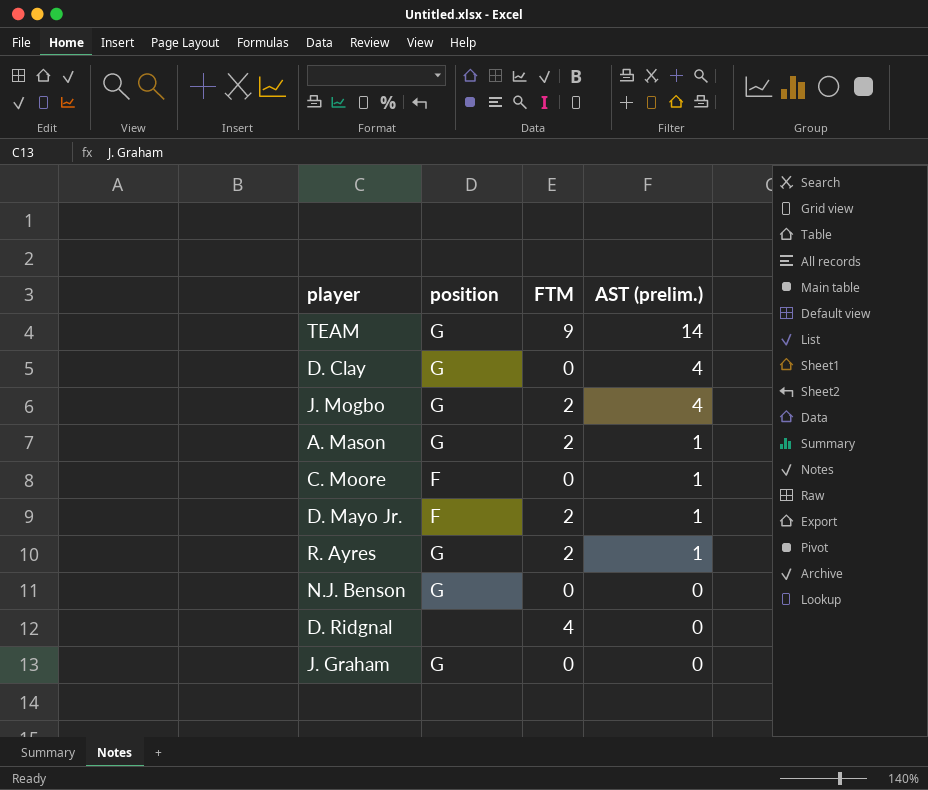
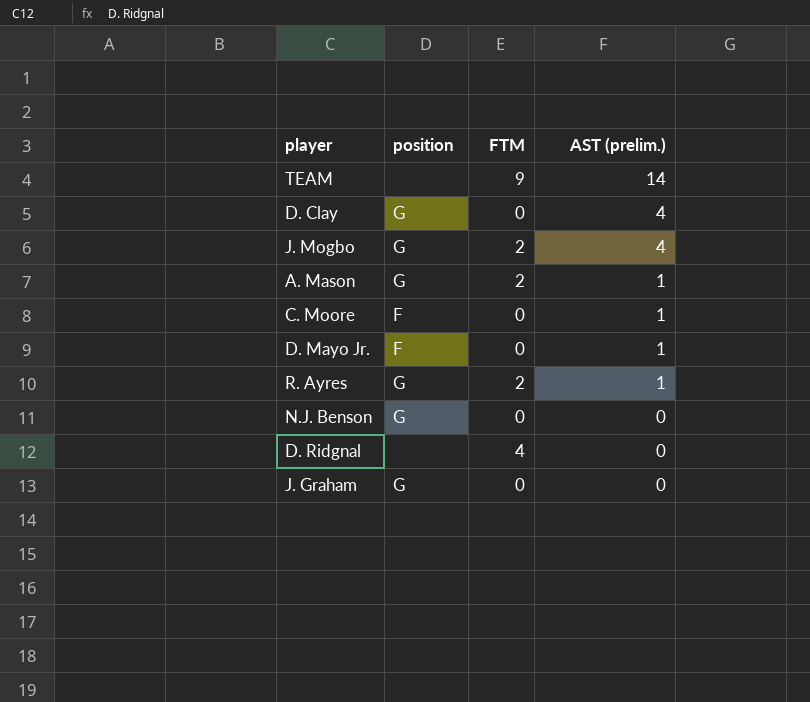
TEAM | position: G -> none
D. Mayo Jr. | FTM: 2 -> 0

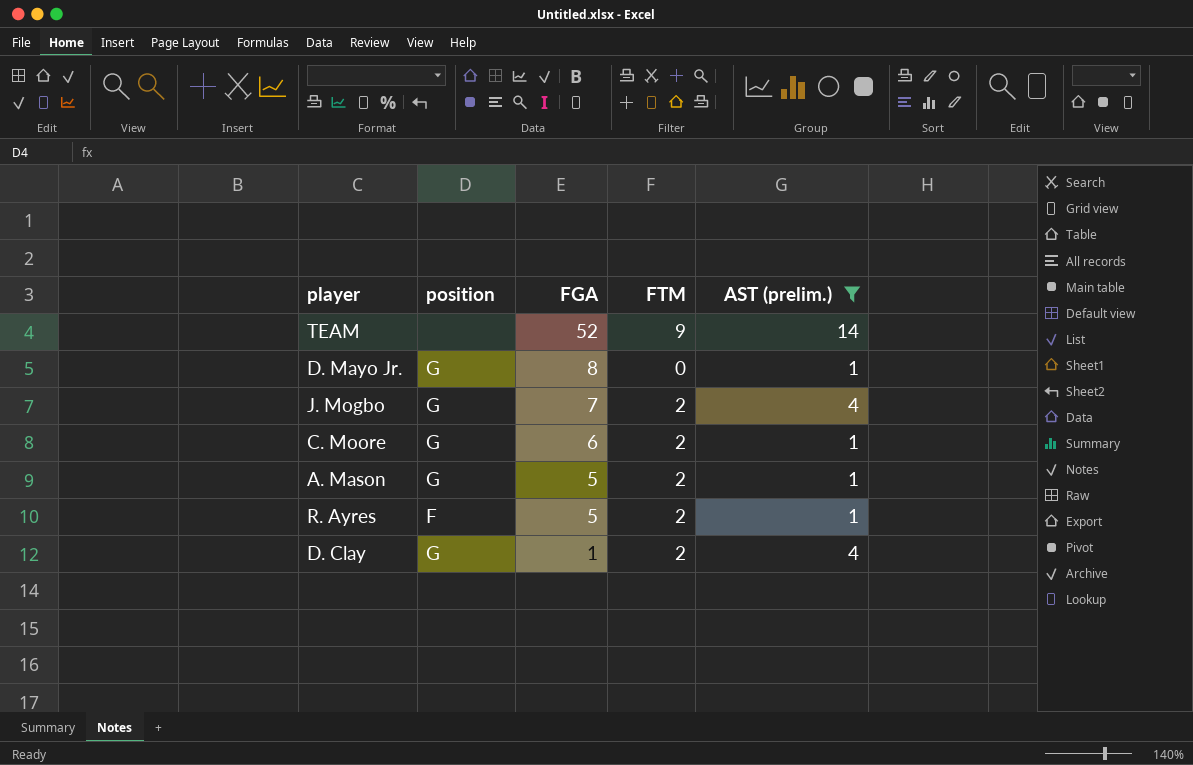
filter: none -> AST (prelim.) != 0
row order: AST (prelim.) descending -> FGA descending
column FGA | position: none -> 3
D. Mayo Jr. | position: F -> G
C. Moore | position: F -> G
C. Moore | FTM: 0 -> 2
R. Ayres | position: G -> F
D. Clay | FTM: 0 -> 2

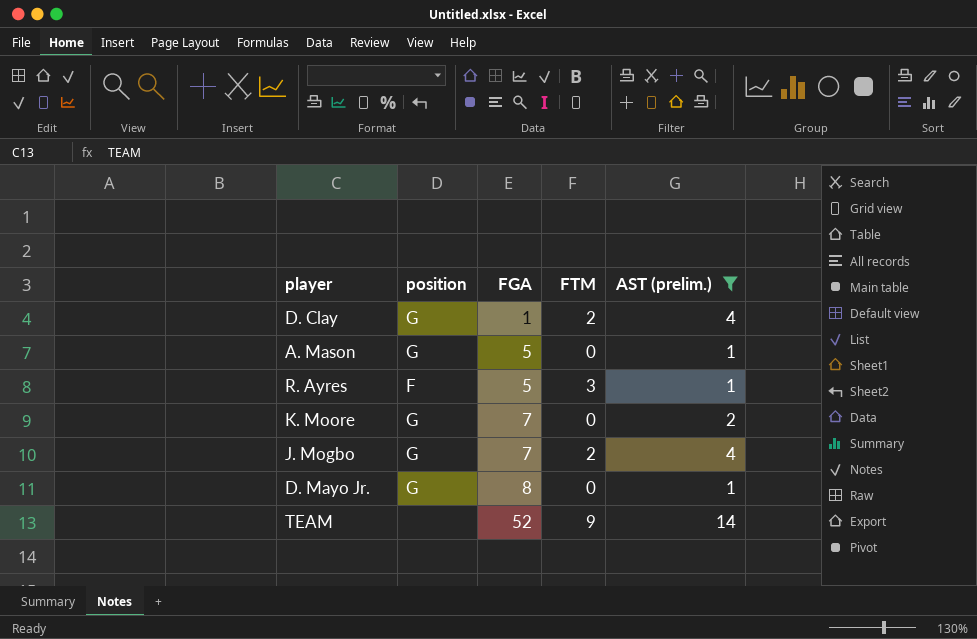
row order: FGA descending -> FGA ascending
row C. Moore: G | 6 | 2 | 1 -> none
A. Mason | FTM: 2 -> 0
R. Ayres | FTM: 2 -> 3
row K. Moore: none -> G | 7 | 0 | 2

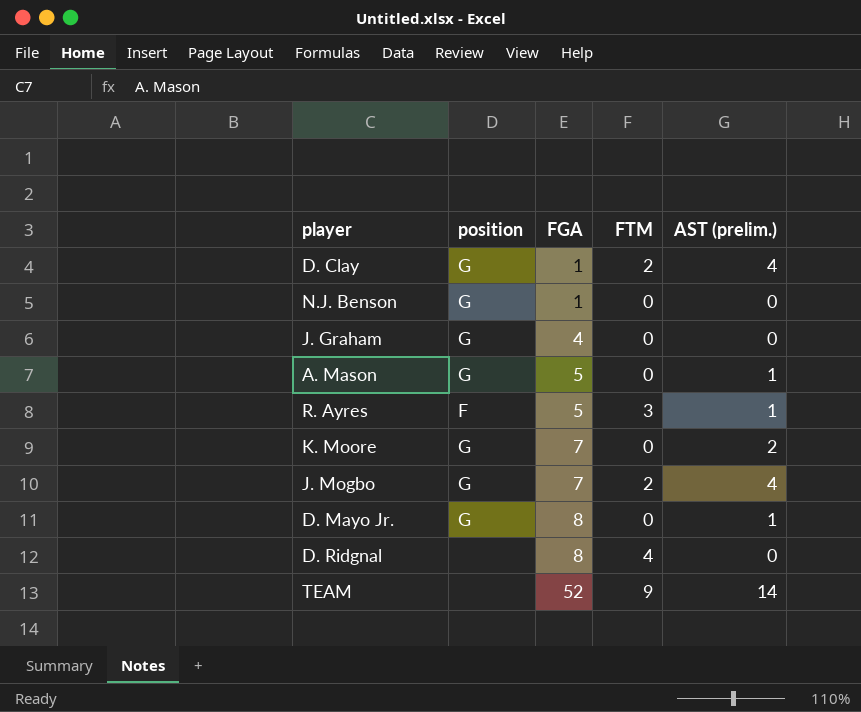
filter: AST (prelim.) != 0 -> none

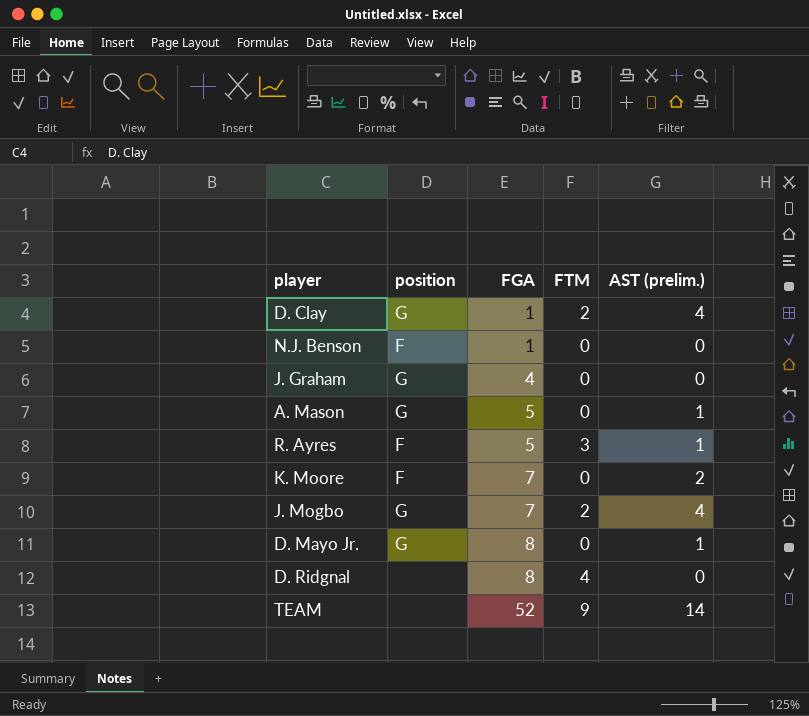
N.J. Benson | position: G -> F
K. Moore | position: G -> F

